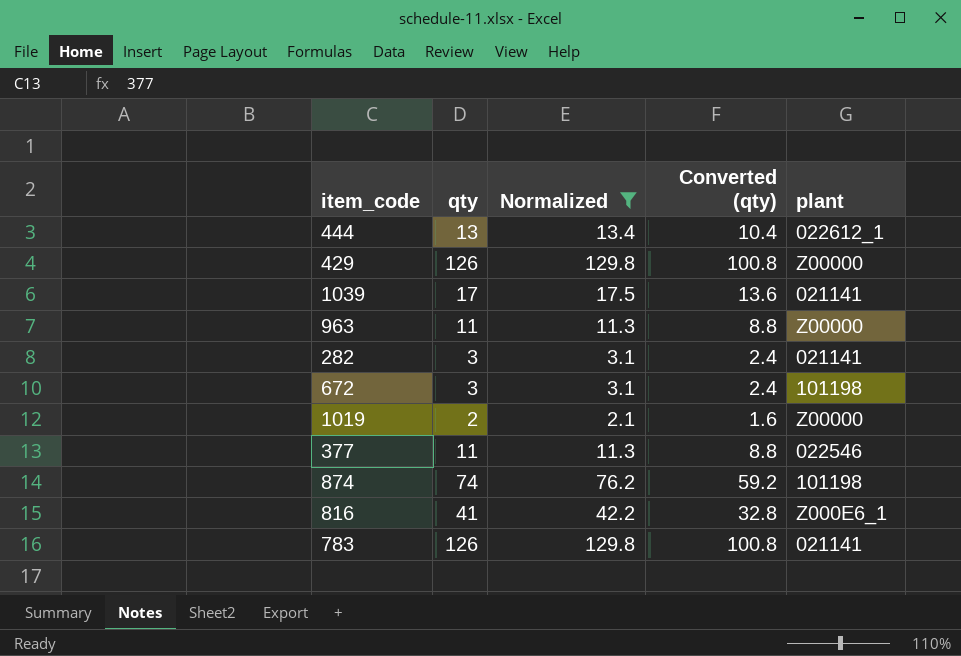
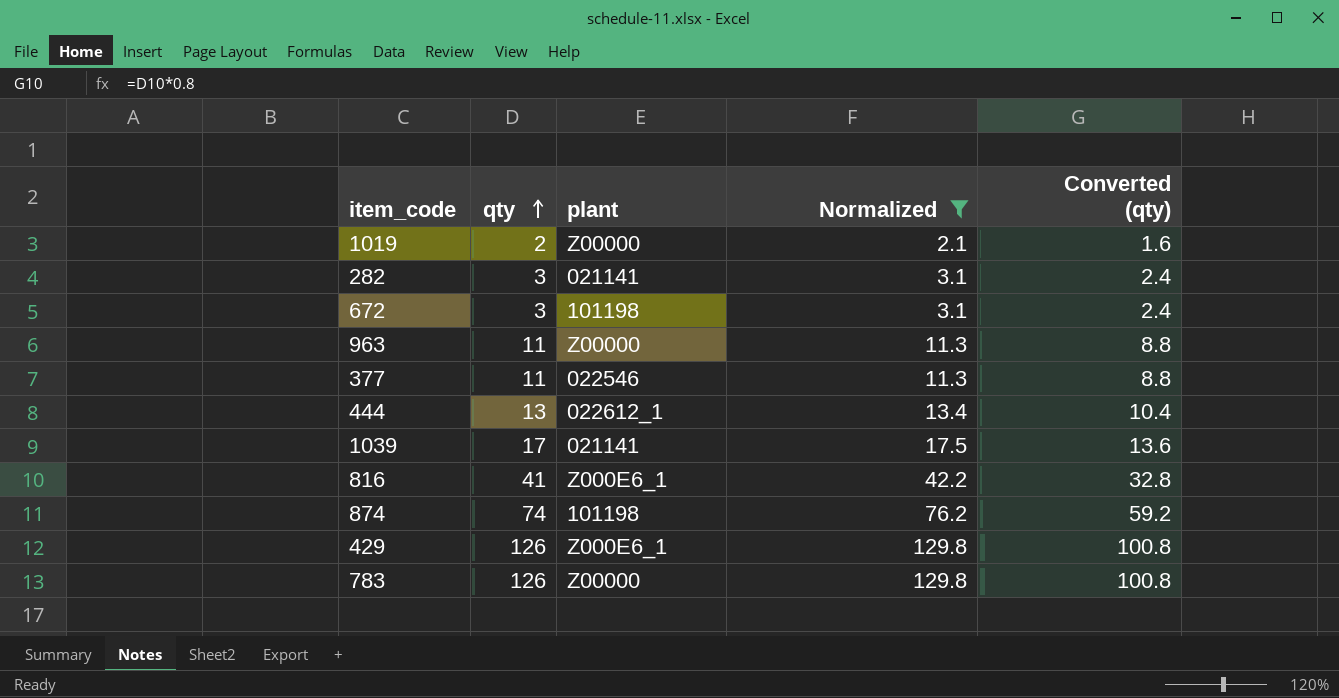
row order: none -> qty ascending
column plant | position: 5 -> 3
429 | plant: Z00000 -> Z000E6_1
783 | plant: 021141 -> Z00000

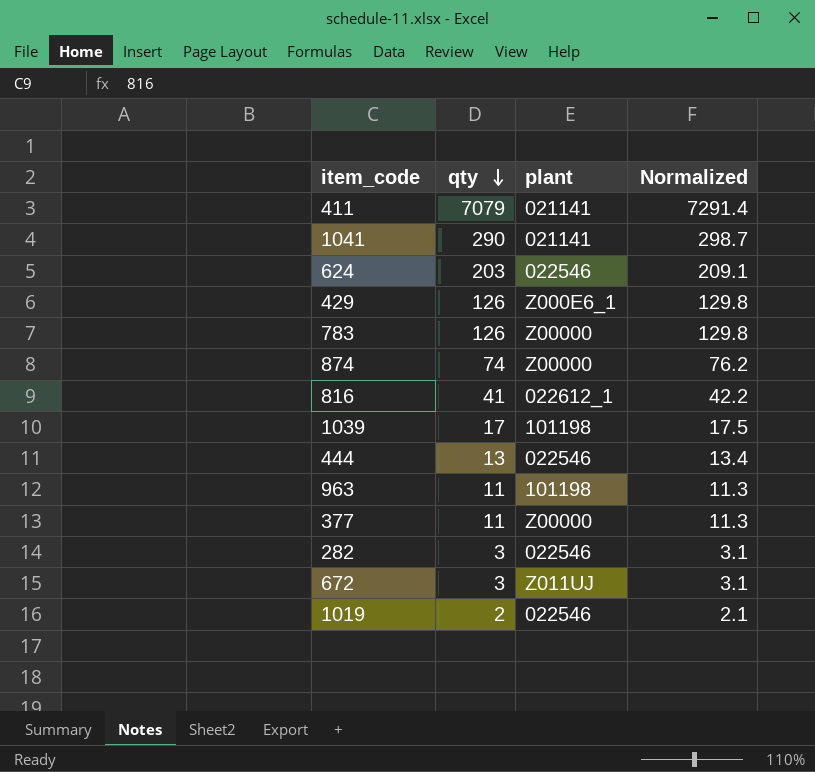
filter: Normalized <= 129.8 -> none
row order: qty ascending -> qty descending
column Converted (qty) | formula: [qty] * 0.8 -> none
874 | plant: 101198 -> Z00000
816 | plant: Z000E6_1 -> 022612_1
1039 | plant: 021141 -> 101198
444 | plant: 022612_1 -> 022546
963 | plant: Z00000 -> 101198
377 | plant: 022546 -> Z00000
282 | plant: 021141 -> 022546
672 | plant: 101198 -> Z011UJ
1019 | plant: Z00000 -> 022546

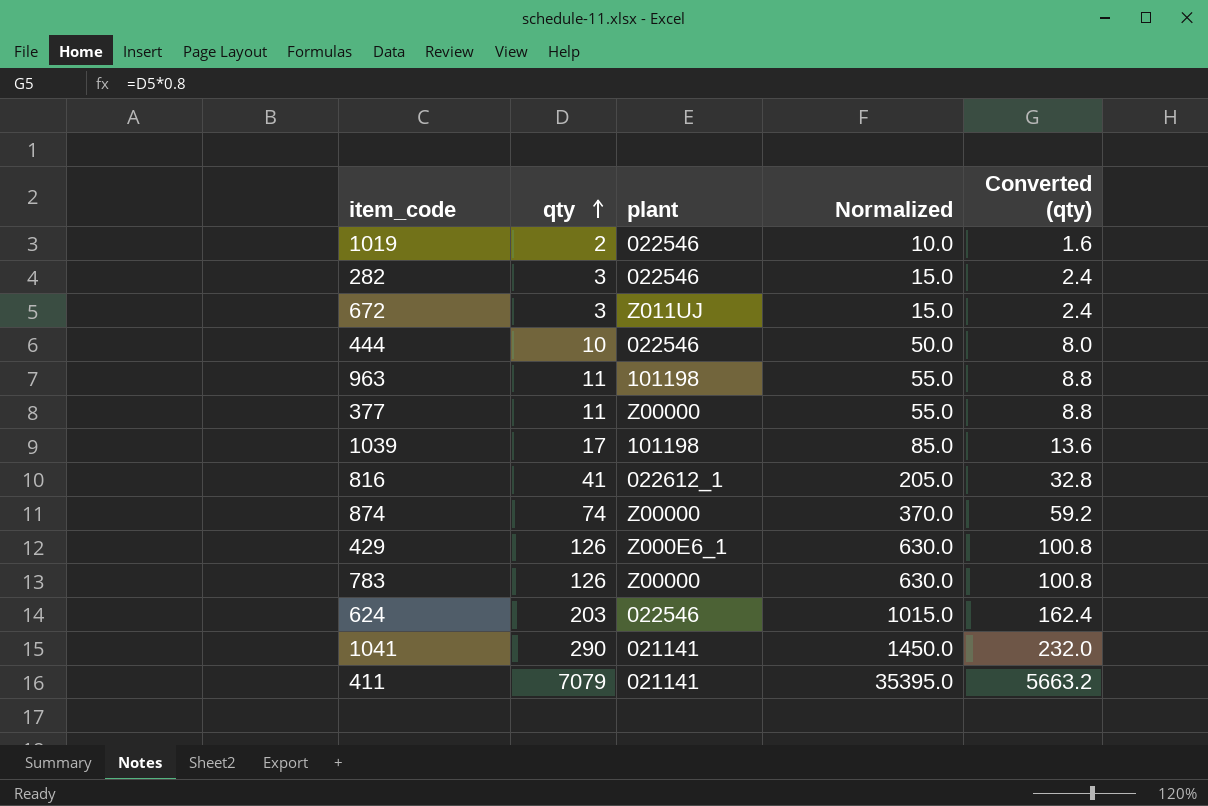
row order: qty descending -> qty ascending
column Normalized | formula: [qty] * 1.03 -> [qty] * 5
column Converted (qty) | formula: none -> [qty] * 0.8
444 | qty: 13 -> 10

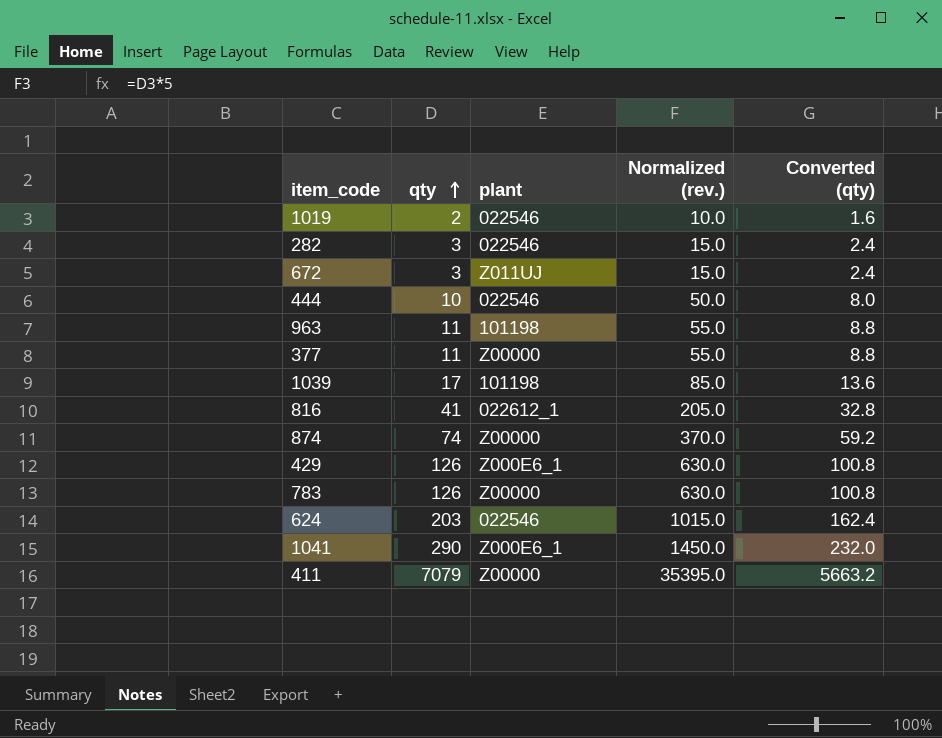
column name: Normalized -> Normalized (rev.)
1041 | plant: 021141 -> Z000E6_1
411 | plant: 021141 -> Z00000

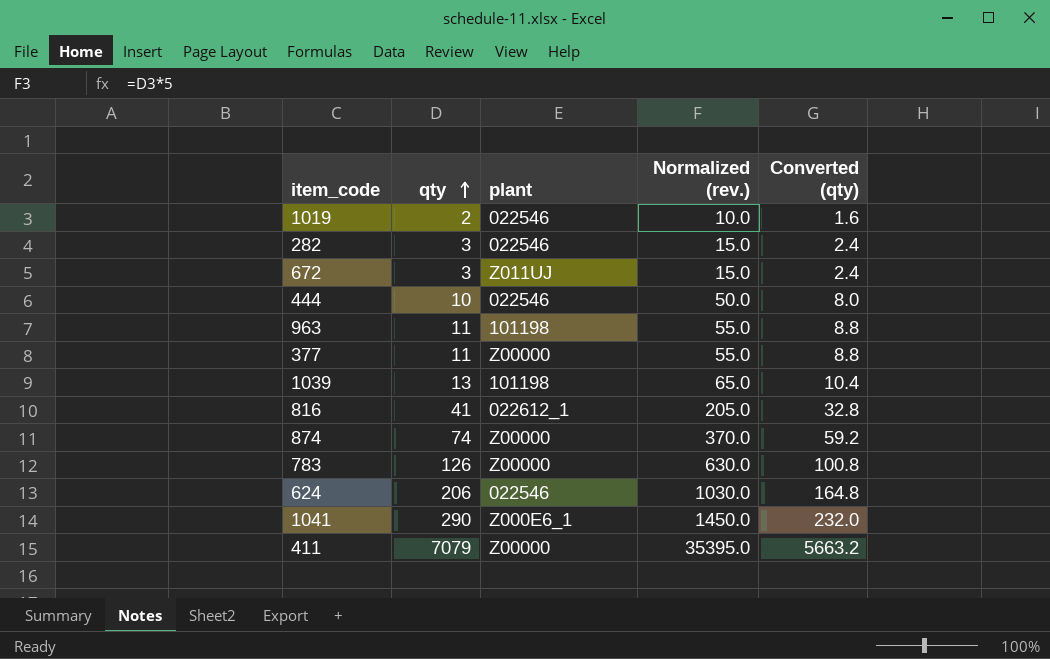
row 429: 126 | Z000E6_1 | 630.0 | 100.8 -> none
1039 | qty: 17 -> 13
1039 | Normalized (rev.): 85.0 -> 65.0
1039 | Converted (qty): 13.6 -> 10.4
624 | qty: 203 -> 206
624 | Normalized (rev.): 1015.0 -> 1030.0
624 | Converted (qty): 162.4 -> 164.8

